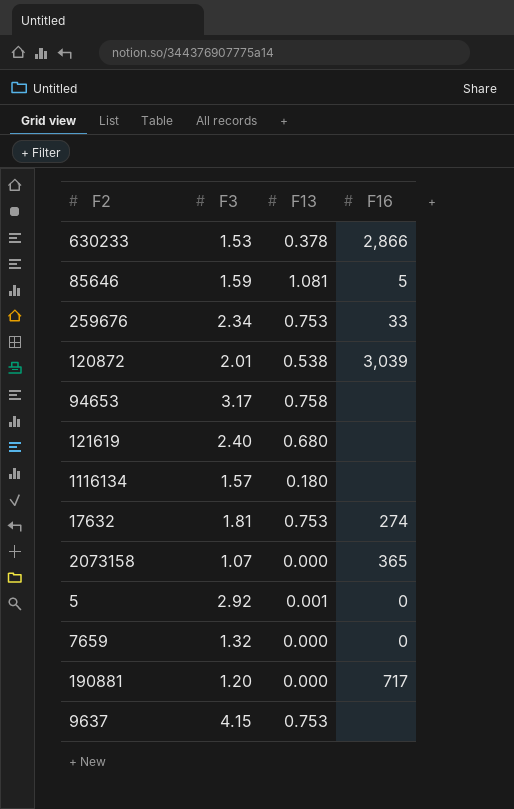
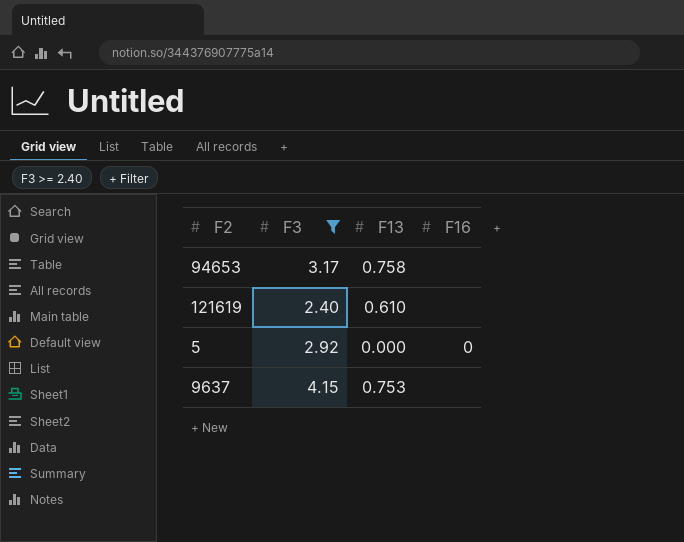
filter: none -> F3 >= 2.40
121619 | F13: 0.680 -> 0.610
5 | F13: 0.001 -> 0.000

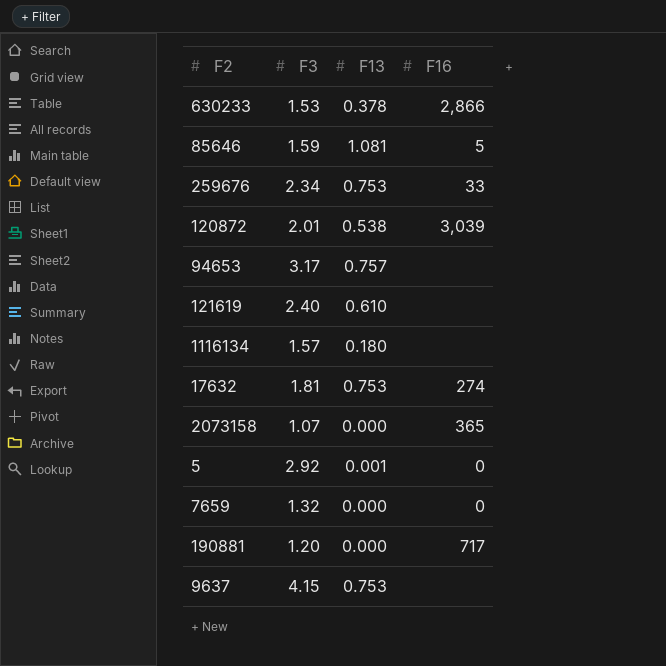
filter: F3 >= 2.40 -> none
94653 | F13: 0.758 -> 0.757
5 | F13: 0.000 -> 0.001

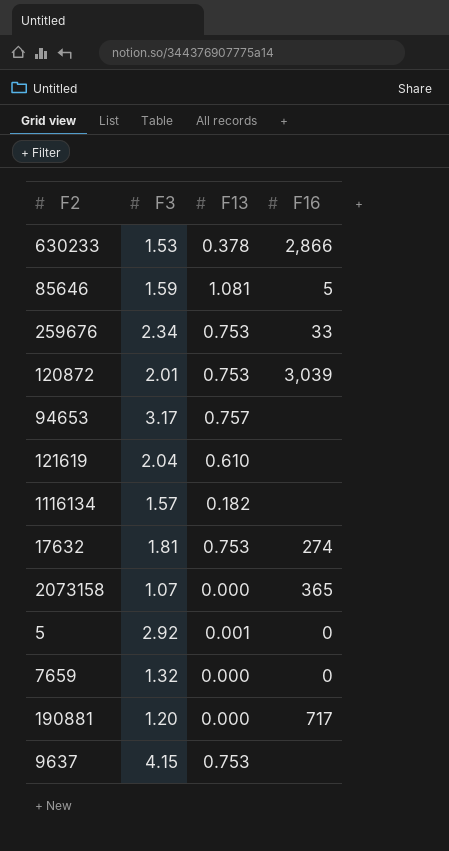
120872 | F13: 0.538 -> 0.753
121619 | F3: 2.40 -> 2.04
1116134 | F13: 0.180 -> 0.182

